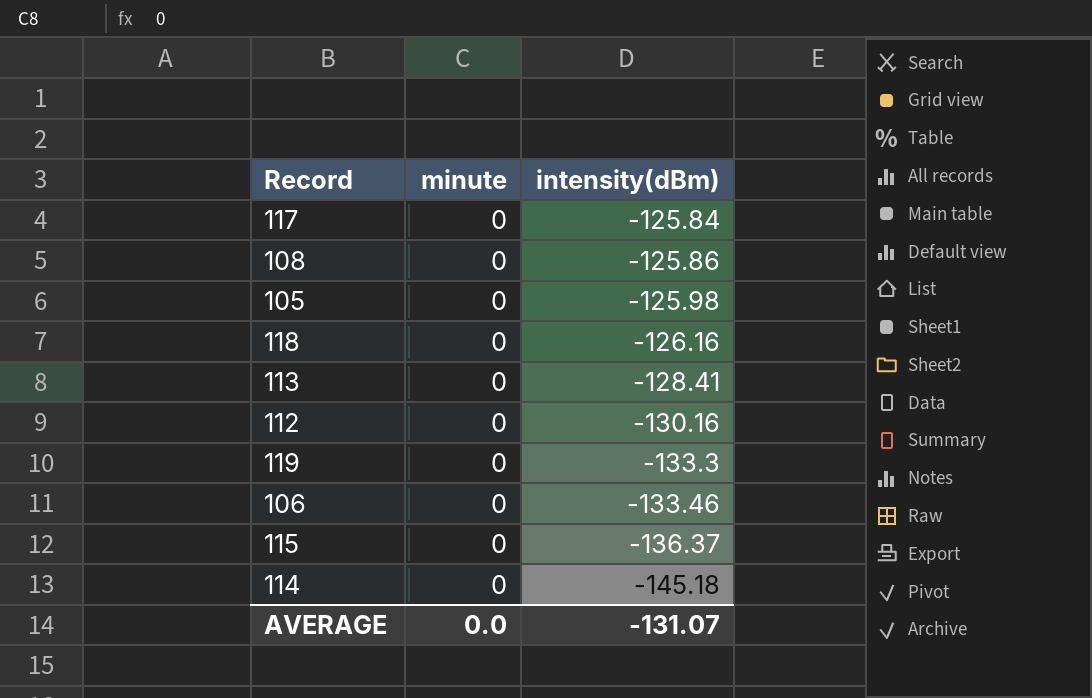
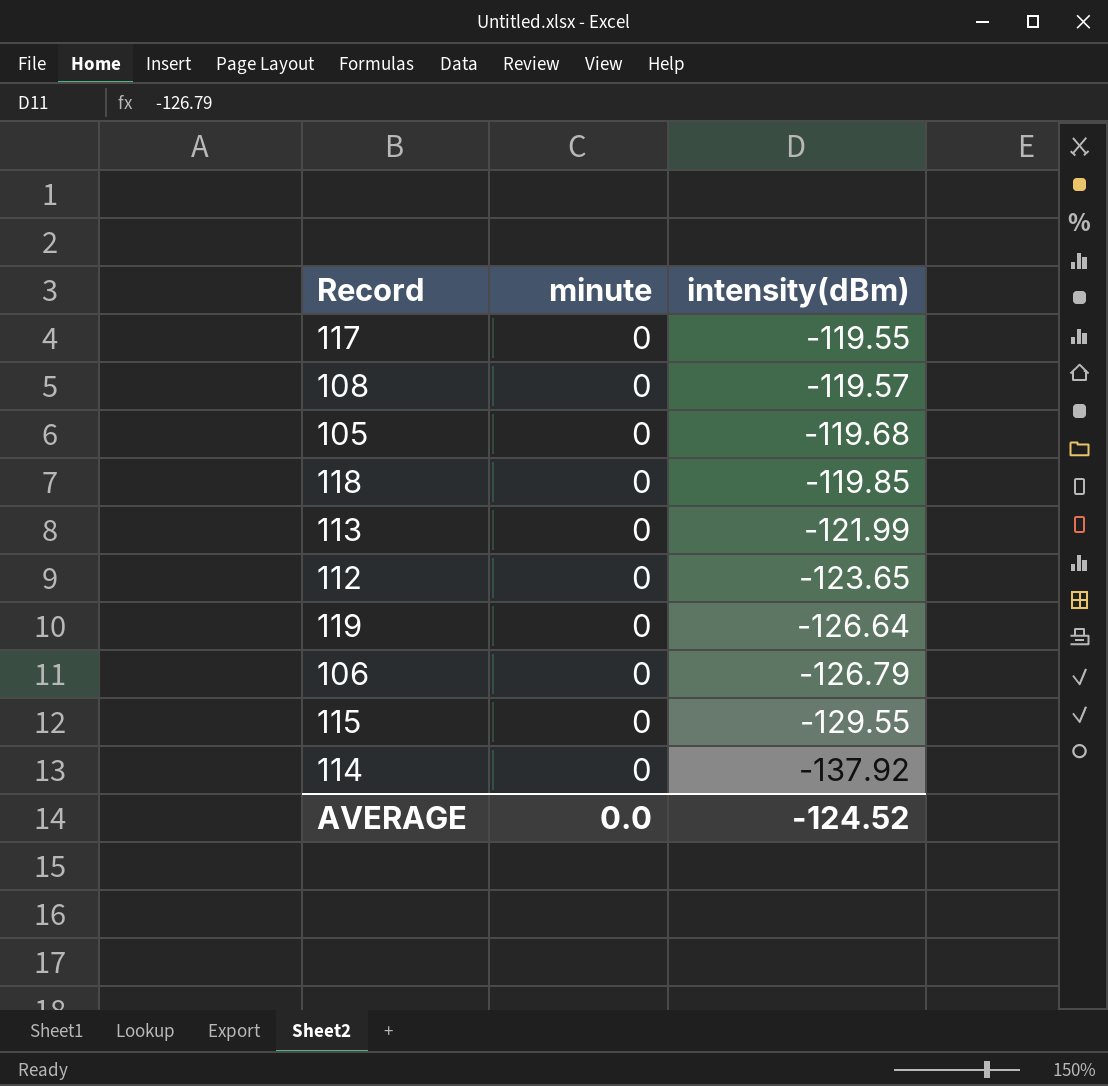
117 | intensity(dBm): -125.84 -> -119.55
108 | intensity(dBm): -125.86 -> -119.57
105 | intensity(dBm): -125.98 -> -119.68
118 | intensity(dBm): -126.16 -> -119.85
113 | intensity(dBm): -128.41 -> -121.99
112 | intensity(dBm): -130.16 -> -123.65
119 | intensity(dBm): -133.3 -> -126.64
106 | intensity(dBm): -133.46 -> -126.79
115 | intensity(dBm): -136.37 -> -129.55
114 | intensity(dBm): -145.18 -> -137.92
AVERAGE | intensity(dBm): -131.07 -> -124.52

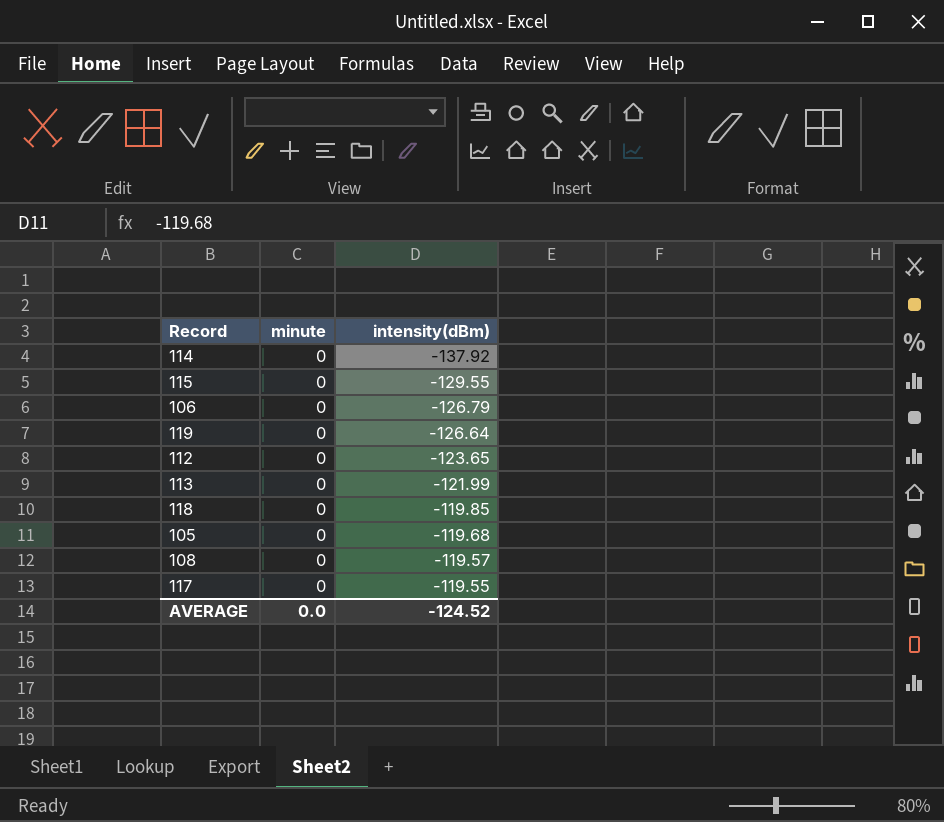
row order: intensity(dBm) descending -> intensity(dBm) ascending

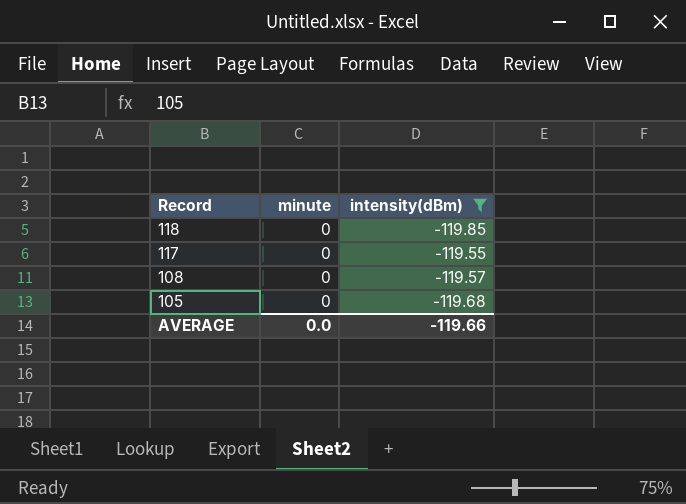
filter: none -> intensity(dBm) >= -119.85
row order: intensity(dBm) ascending -> Record descending
AVERAGE | intensity(dBm): -124.52 -> -119.66

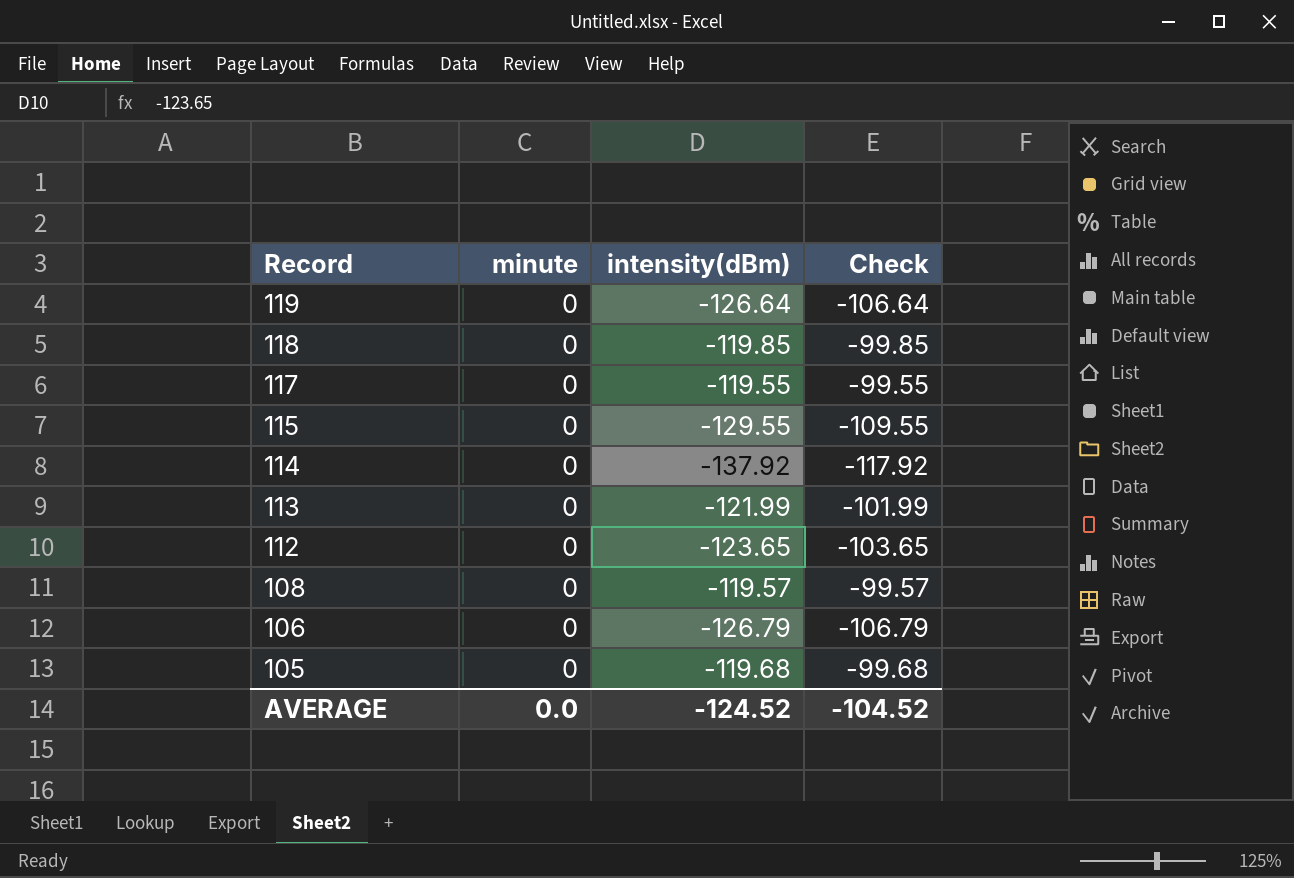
filter: intensity(dBm) >= -119.85 -> none
column Check | formula: none -> [intensity(dBm)] + 20
AVERAGE | intensity(dBm): -119.66 -> -124.52

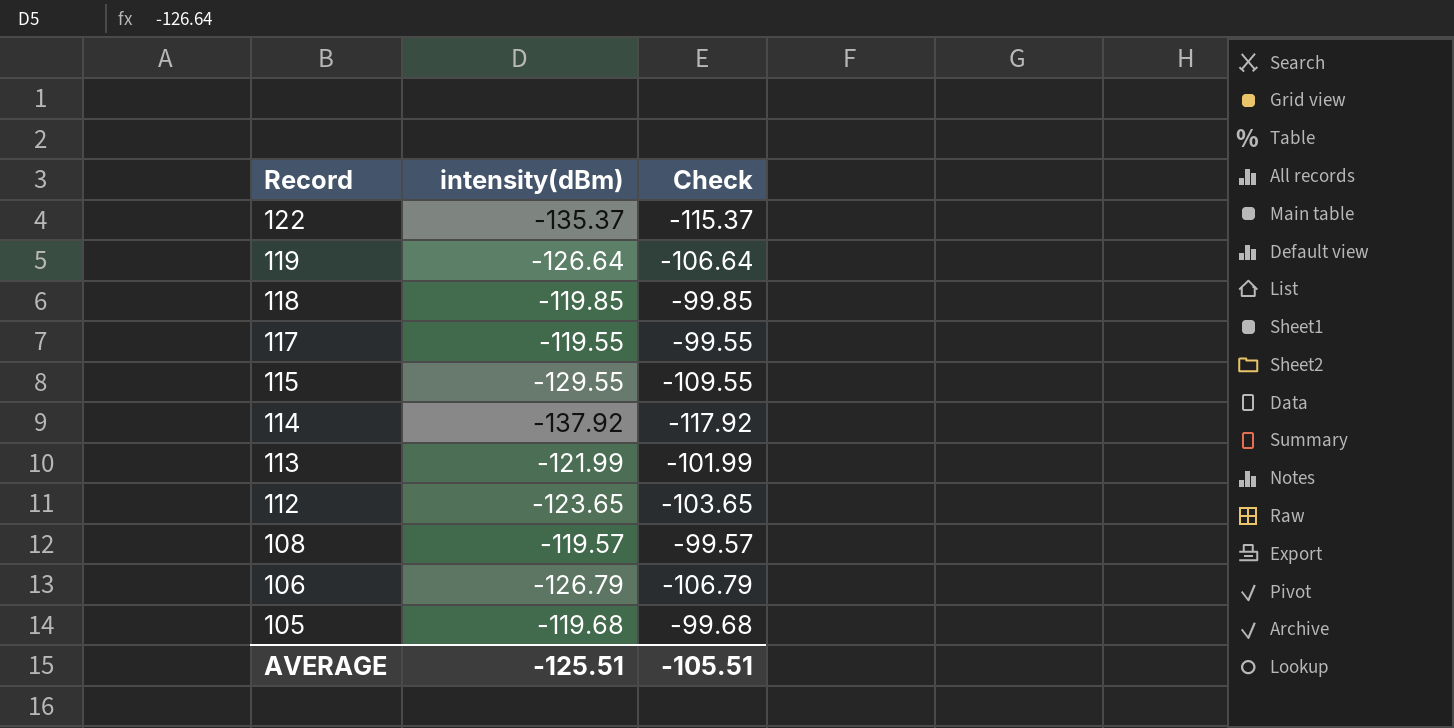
column minute | position: 2 -> none
row 122: none -> -135.37 | -115.37
AVERAGE | intensity(dBm): -124.52 -> -125.51
AVERAGE | Check: -104.52 -> -105.51

